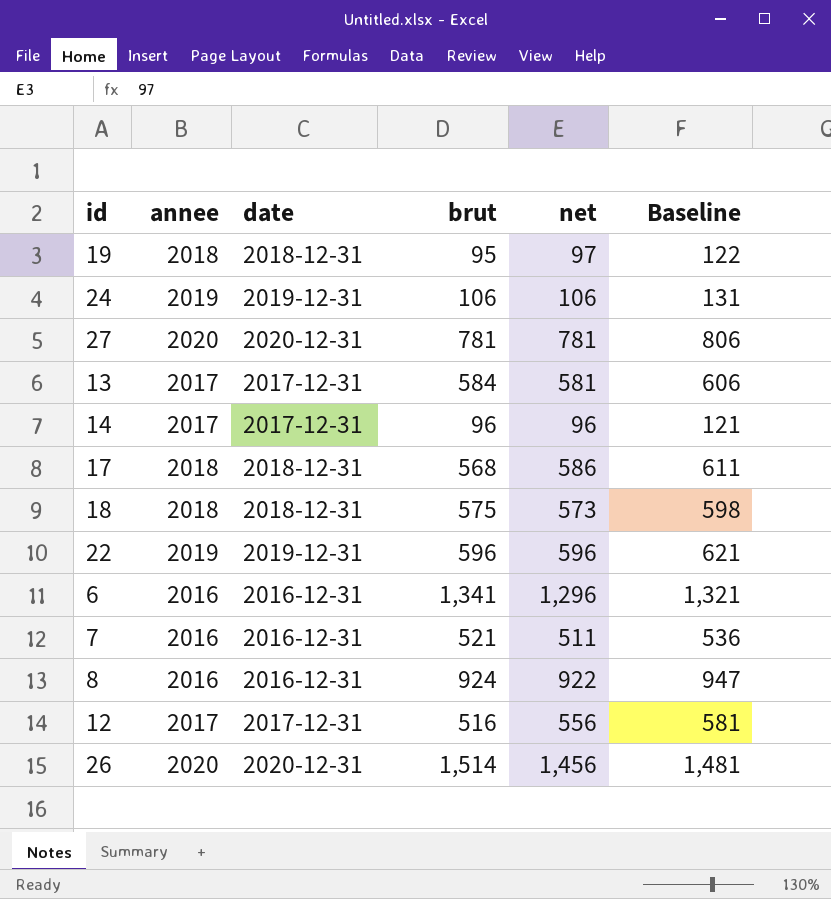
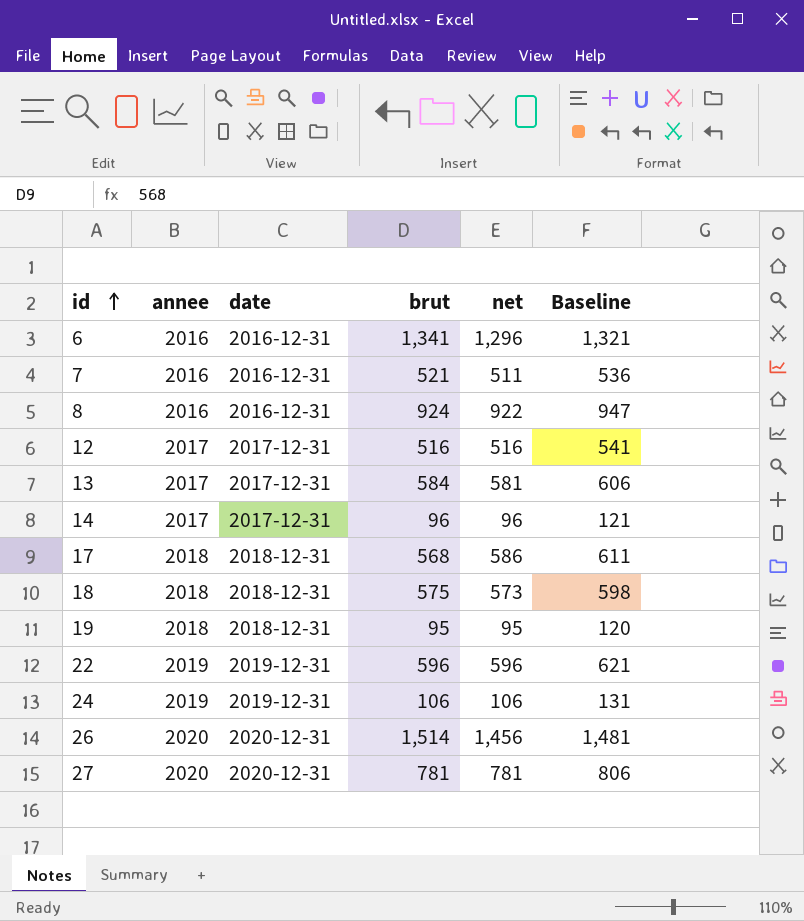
row order: none -> id ascending
12 | net: 556 -> 516
12 | Baseline: 581 -> 541
19 | net: 97 -> 95
19 | Baseline: 122 -> 120

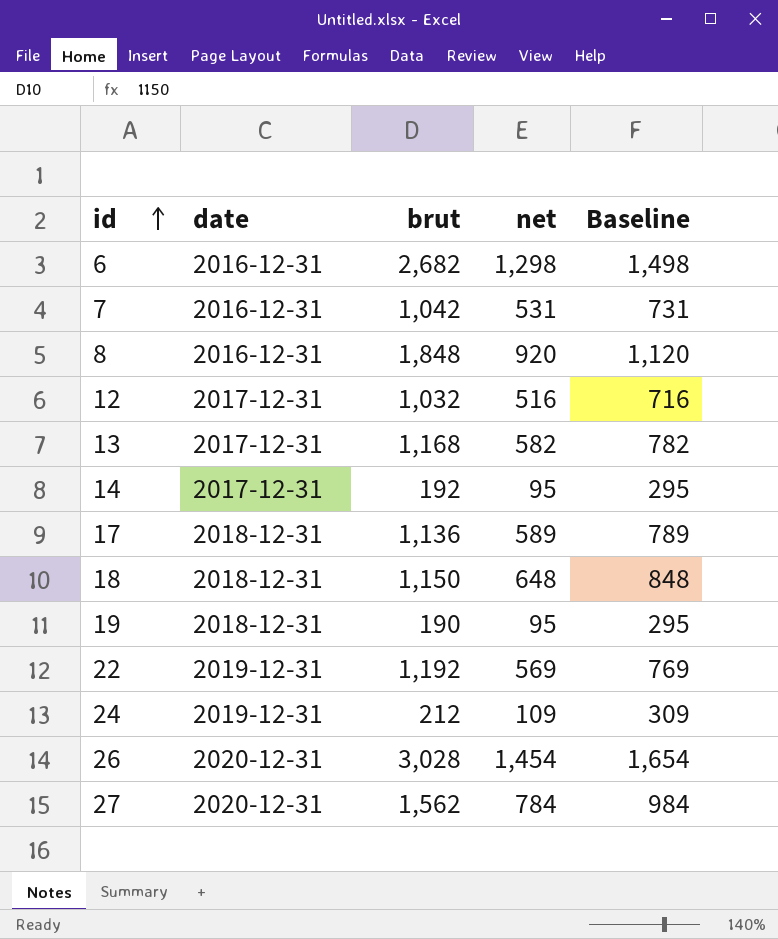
column annee | position: 2 -> none
column Baseline | formula: [net] + 25 -> [net] + 200
6 | brut: 1,341 -> 2,682
6 | net: 1,296 -> 1,298
7 | brut: 521 -> 1,042
7 | net: 511 -> 531
8 | brut: 924 -> 1,848
8 | net: 922 -> 920
12 | brut: 516 -> 1,032
13 | brut: 584 -> 1,168
13 | net: 581 -> 582
14 | brut: 96 -> 192
14 | net: 96 -> 95
17 | brut: 568 -> 1,136
17 | net: 586 -> 589
18 | brut: 575 -> 1,150
18 | net: 573 -> 648
19 | brut: 95 -> 190
22 | brut: 596 -> 1,192
22 | net: 596 -> 569
24 | brut: 106 -> 212
24 | net: 106 -> 109
26 | brut: 1,514 -> 3,028
26 | net: 1,456 -> 1,454
27 | brut: 781 -> 1,562
27 | net: 781 -> 784

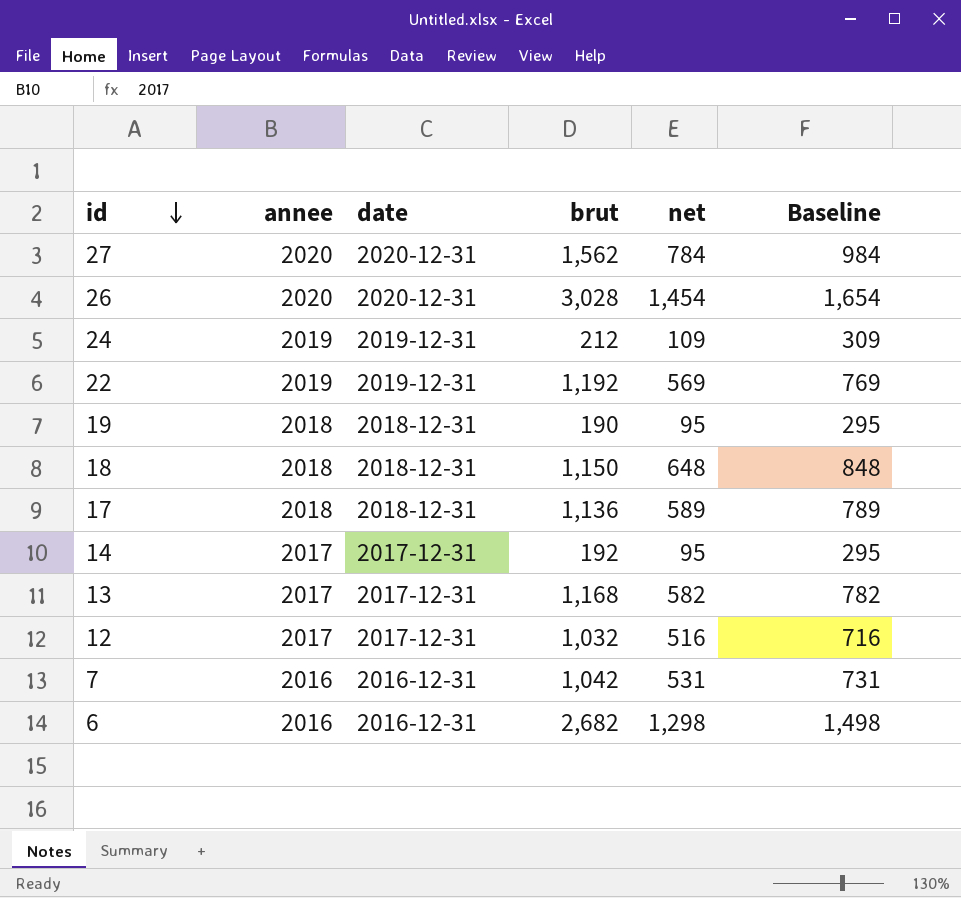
row order: id ascending -> id descending
column annee | position: none -> 2
row 8: 2016-12-31 | 1,848 | 920 | 1,120 -> none

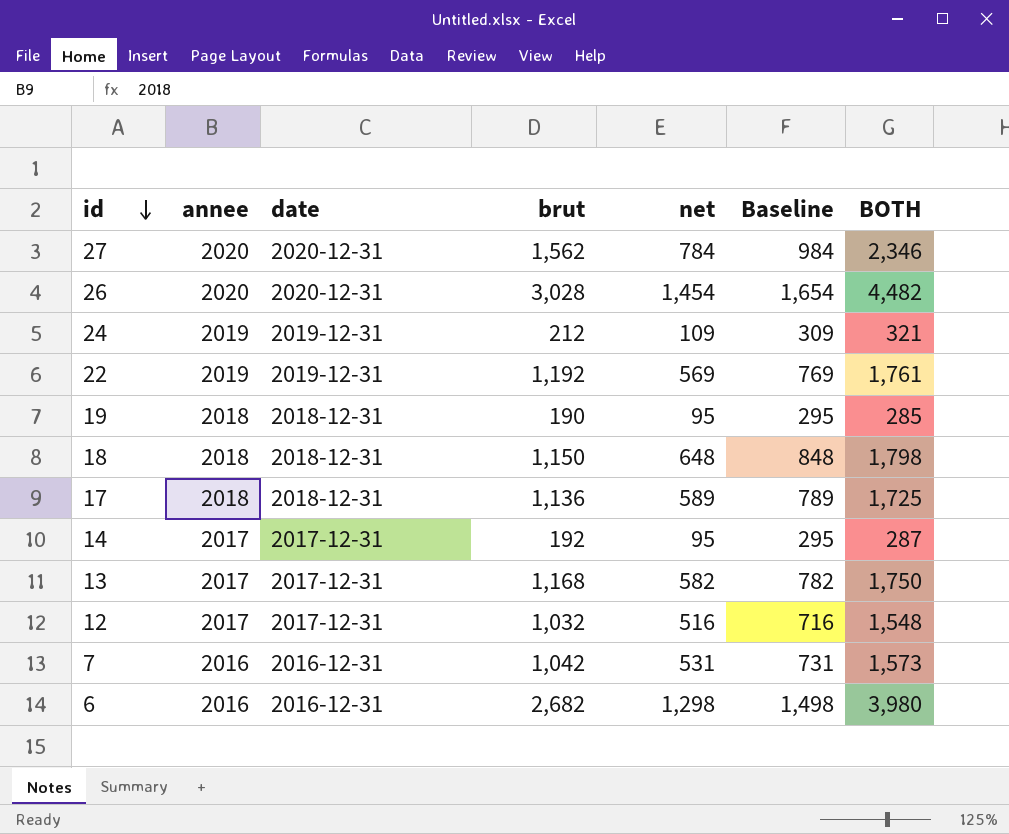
column BOTH | formula: none -> [brut] + [net]

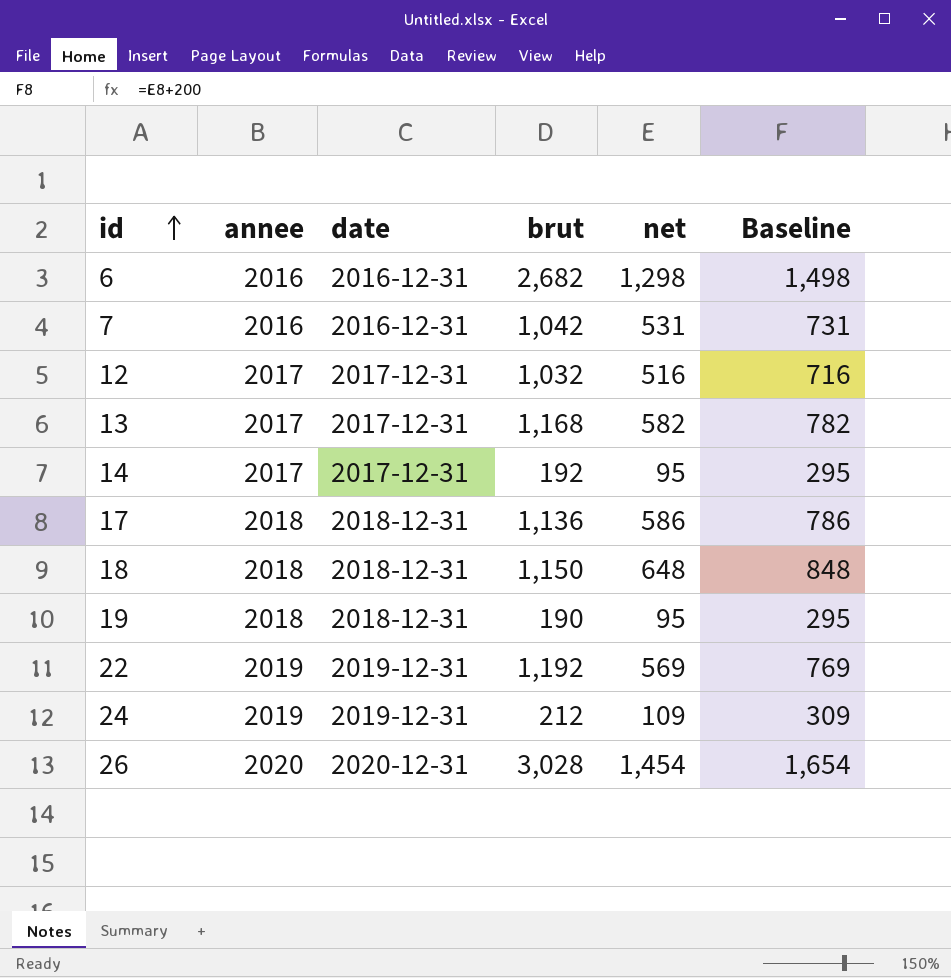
row order: id descending -> id ascending
column BOTH | formula: [brut] + [net] -> none
row 27: 2020 | 2020-12-31 | 1,562 | 784 | 984 | 2,346 -> none
17 | net: 589 -> 586
17 | Baseline: 789 -> 786

